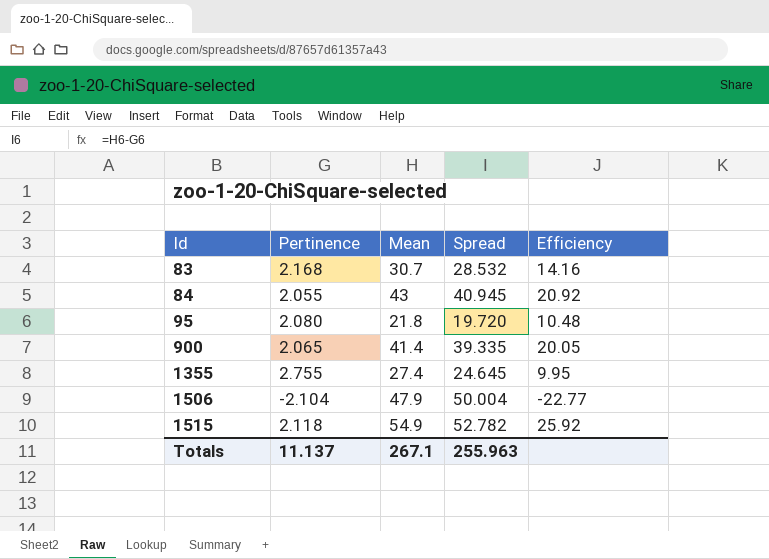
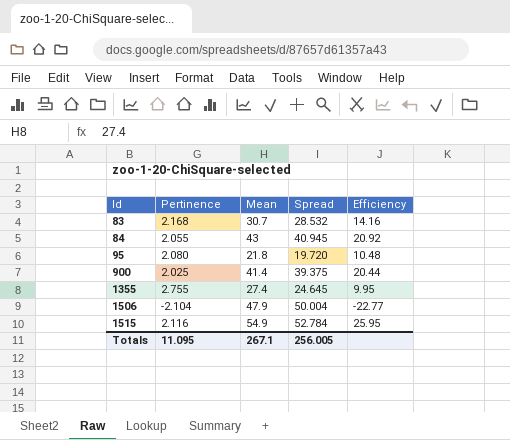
900 | Pertinence: 2.065 -> 2.025
900 | Spread: 39.335 -> 39.375
900 | Efficiency: 20.05 -> 20.44
1515 | Pertinence: 2.118 -> 2.116
1515 | Spread: 52.782 -> 52.784
1515 | Efficiency: 25.92 -> 25.95
Totals | Pertinence: 11.137 -> 11.095
Totals | Spread: 255.963 -> 256.005

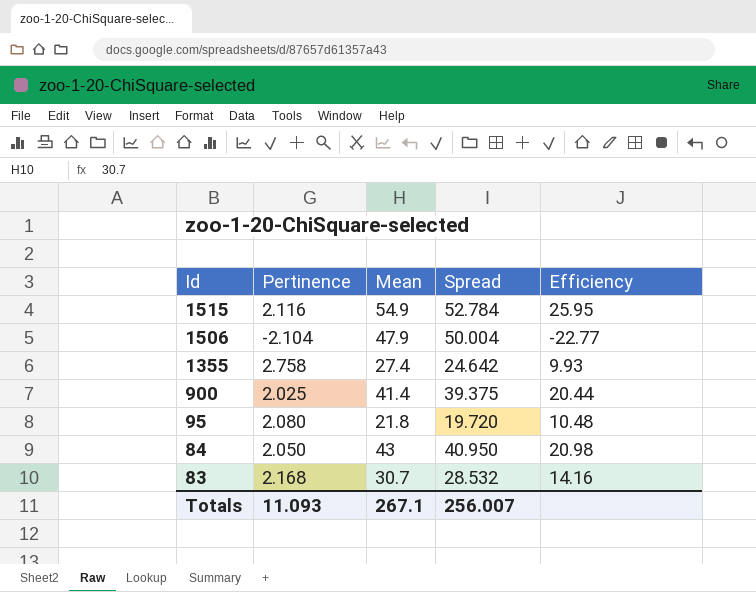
row order: Id ascending -> Id descending
1355 | Pertinence: 2.755 -> 2.758
1355 | Spread: 24.645 -> 24.642
1355 | Efficiency: 9.95 -> 9.93
84 | Pertinence: 2.055 -> 2.050
84 | Spread: 40.945 -> 40.950
84 | Efficiency: 20.92 -> 20.98
Totals | Pertinence: 11.095 -> 11.093
Totals | Spread: 256.005 -> 256.007

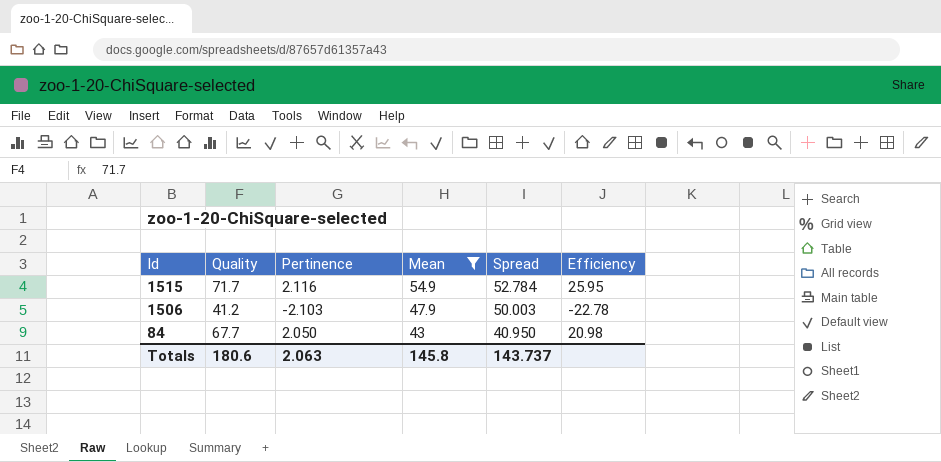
filter: none -> Mean >= 43
column Quality | position: none -> 2
1506 | Pertinence: -2.104 -> -2.103
1506 | Spread: 50.004 -> 50.003
1506 | Efficiency: -22.77 -> -22.78
Totals | Pertinence: 11.093 -> 2.063
Totals | Mean: 267.1 -> 145.8
Totals | Spread: 256.007 -> 143.737

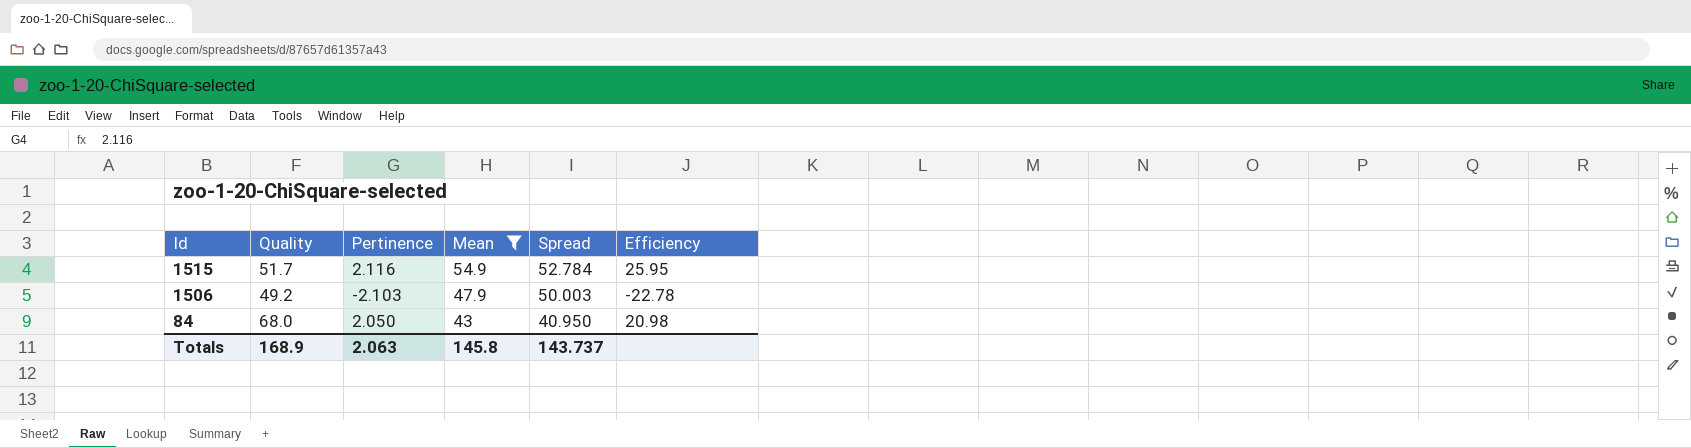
1515 | Quality: 71.7 -> 51.7
1506 | Quality: 41.2 -> 49.2
84 | Quality: 67.7 -> 68.0
Totals | Quality: 180.6 -> 168.9

